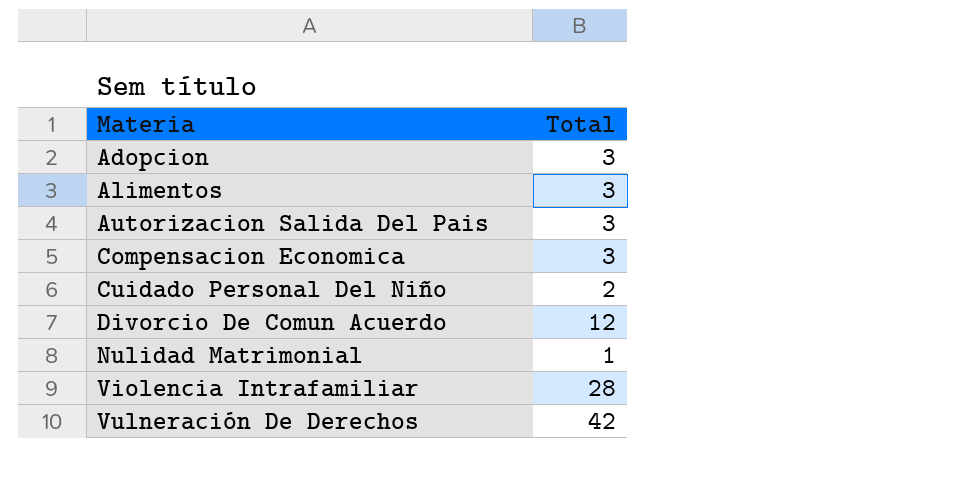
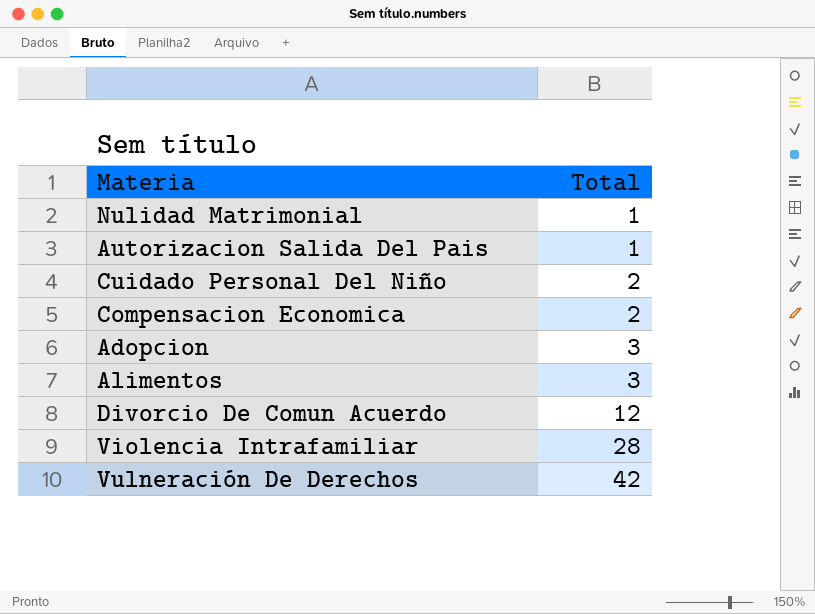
row order: Materia ascending -> Total ascending
Autorizacion Salida Del Pais | Total: 3 -> 1
Compensacion Economica | Total: 3 -> 2

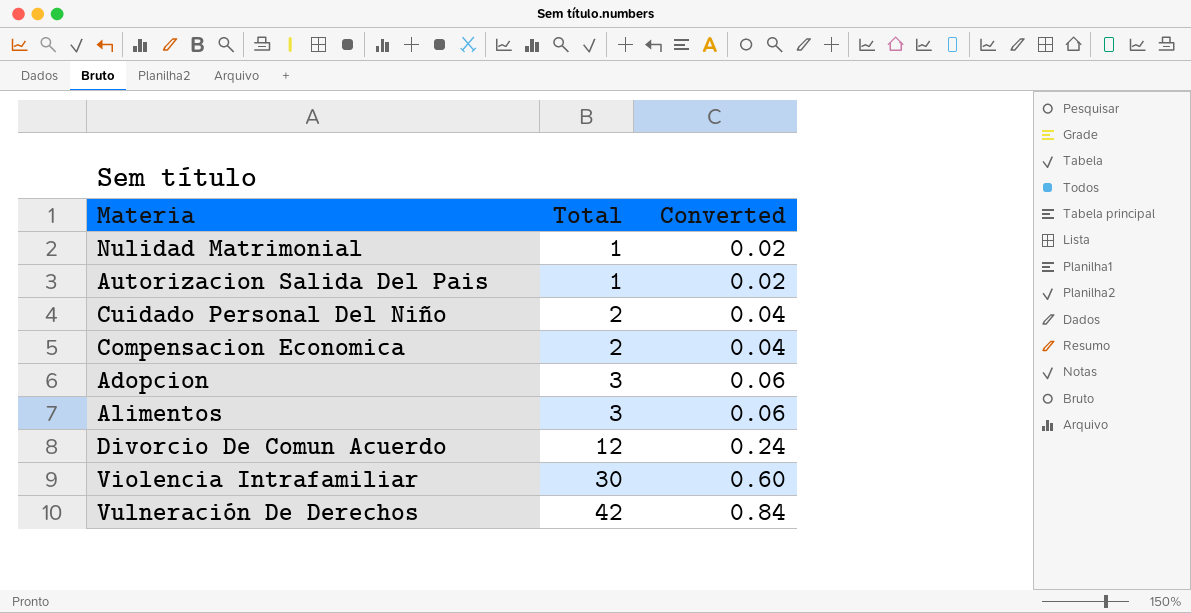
column Converted | formula: none -> [Total] * 0.02
Violencia Intrafamiliar | Total: 28 -> 30

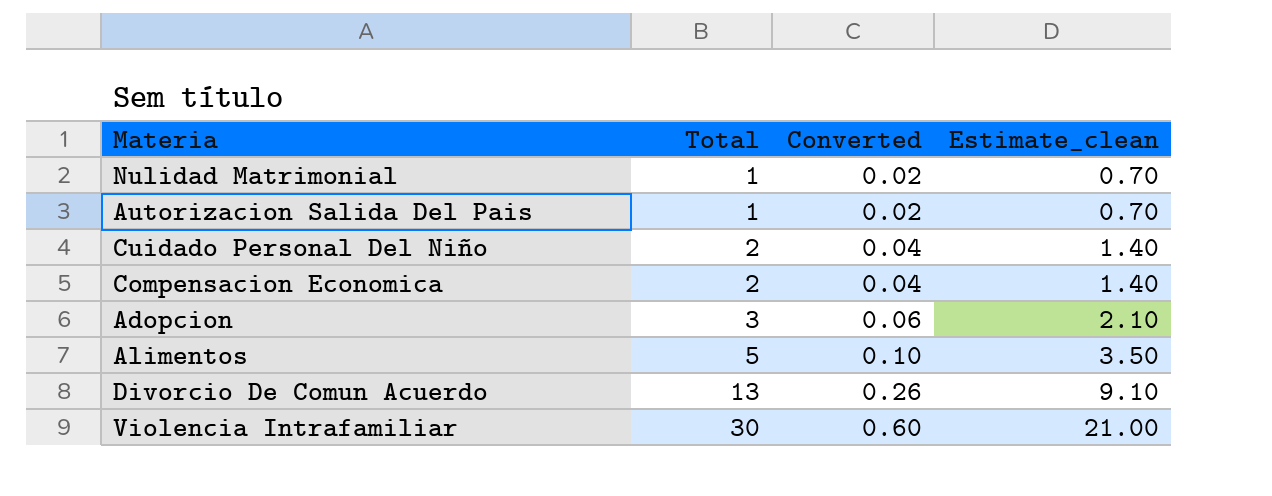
column Estimate_clean | formula: none -> [Total] * 0.7
row Vulneración De Derechos: 42 | 0.84 -> none
Alimentos | Total: 3 -> 5
Alimentos | Converted: 0.06 -> 0.10
Divorcio De Comun Acuerdo | Total: 12 -> 13
Divorcio De Comun Acuerdo | Converted: 0.24 -> 0.26

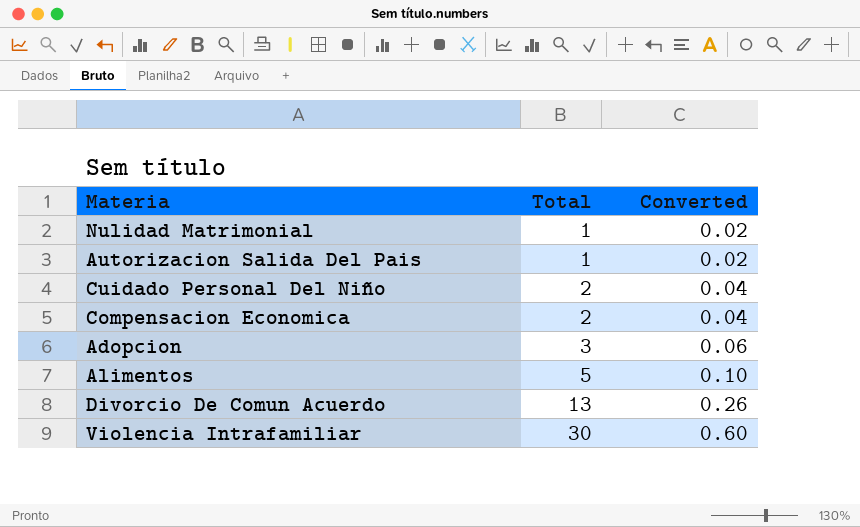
column Estimate_clean | formula: [Total] * 0.7 -> none

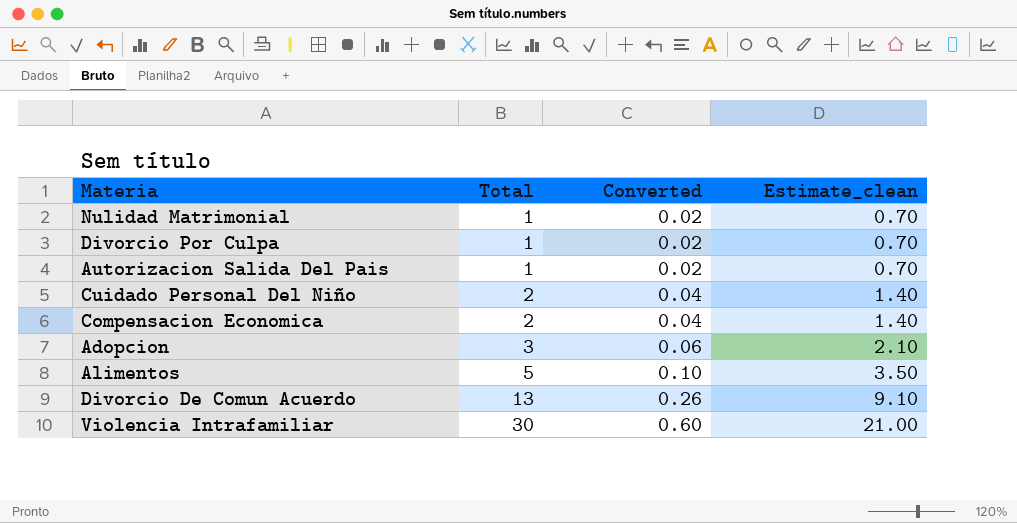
column Estimate_clean | formula: none -> [Total] * 0.7
row Divorcio Por Culpa: none -> 1 | 0.02 | 0.70

